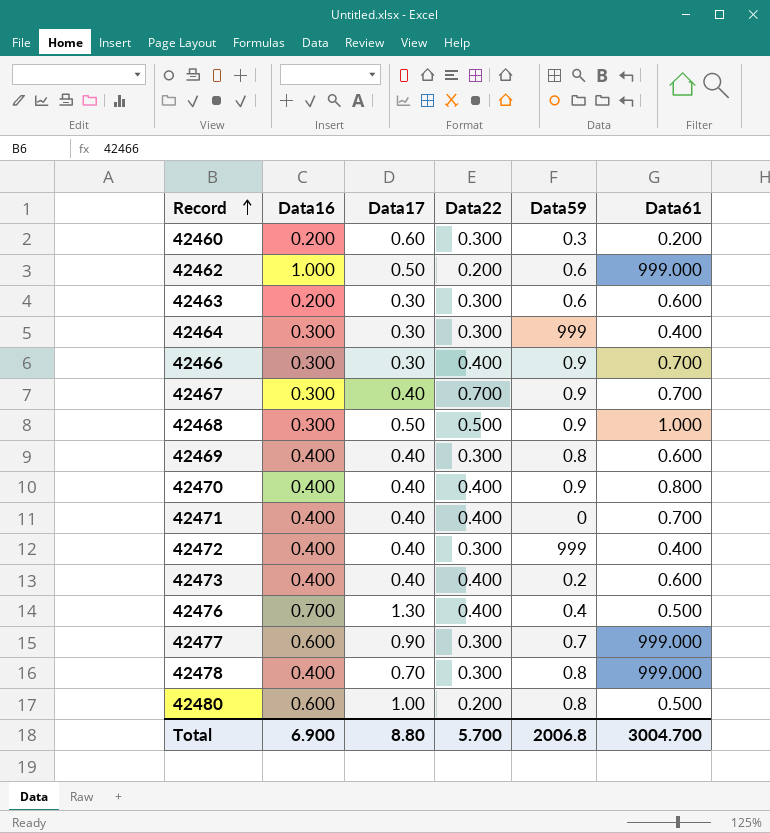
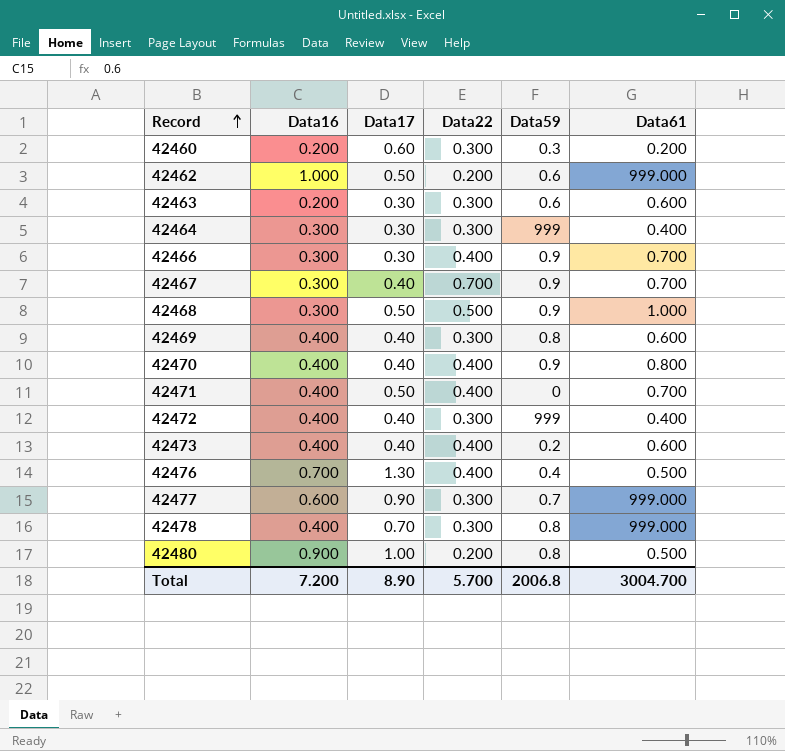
42471 | Data17: 0.40 -> 0.50
42480 | Data16: 0.600 -> 0.900
Total | Data16: 6.900 -> 7.200
Total | Data17: 8.80 -> 8.90

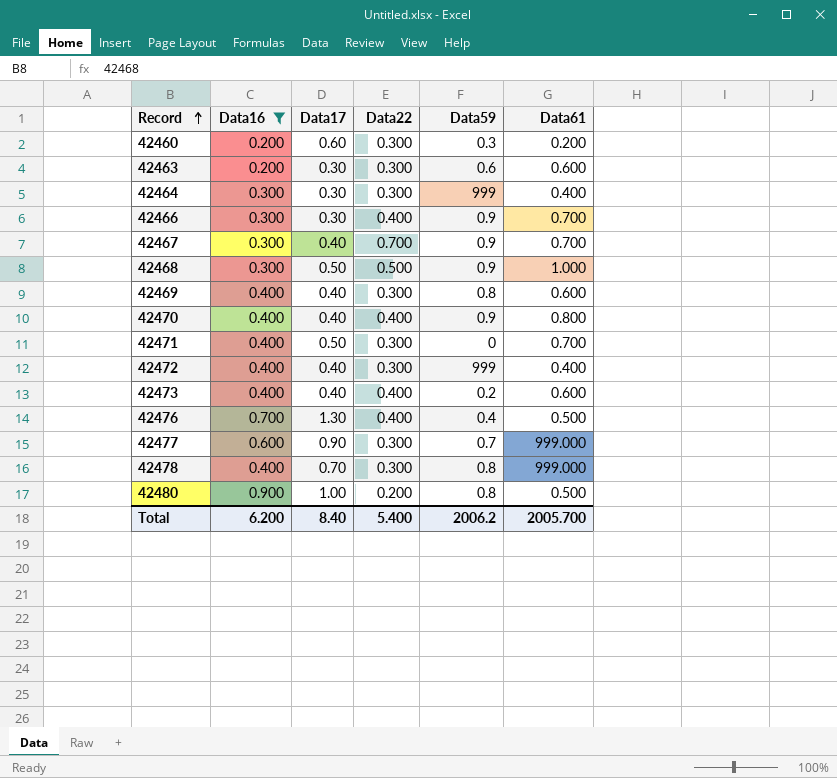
filter: none -> Data16 != 1.000
42471 | Data22: 0.400 -> 0.300
Total | Data16: 7.200 -> 6.200
Total | Data17: 8.90 -> 8.40
Total | Data22: 5.700 -> 5.400
Total | Data59: 2006.8 -> 2006.2
Total | Data61: 3004.700 -> 2005.700

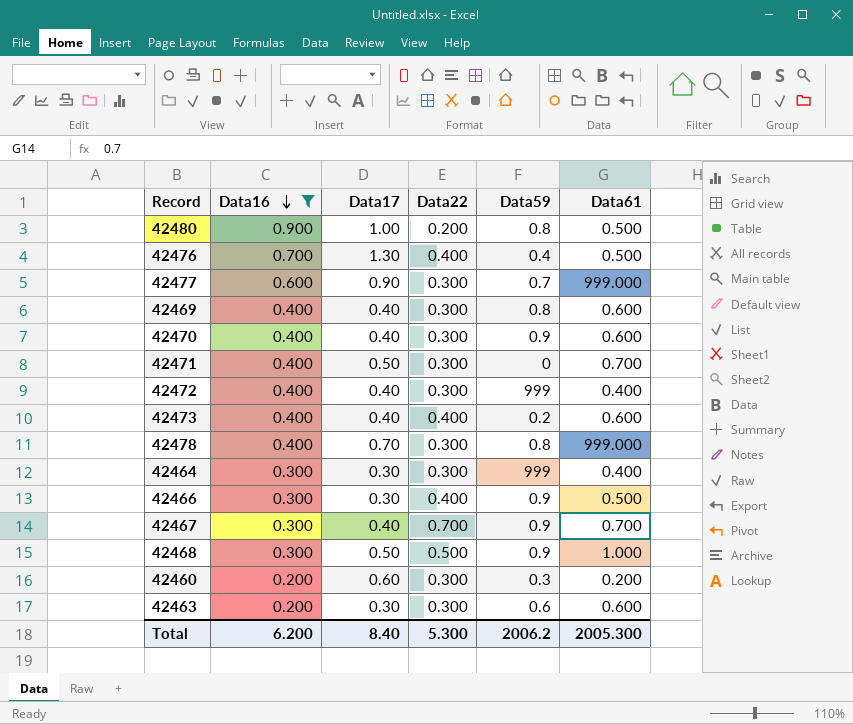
row order: Record ascending -> Data16 descending
42470 | Data22: 0.400 -> 0.300
42470 | Data61: 0.800 -> 0.600
42466 | Data61: 0.700 -> 0.500
Total | Data22: 5.400 -> 5.300
Total | Data61: 2005.700 -> 2005.300

